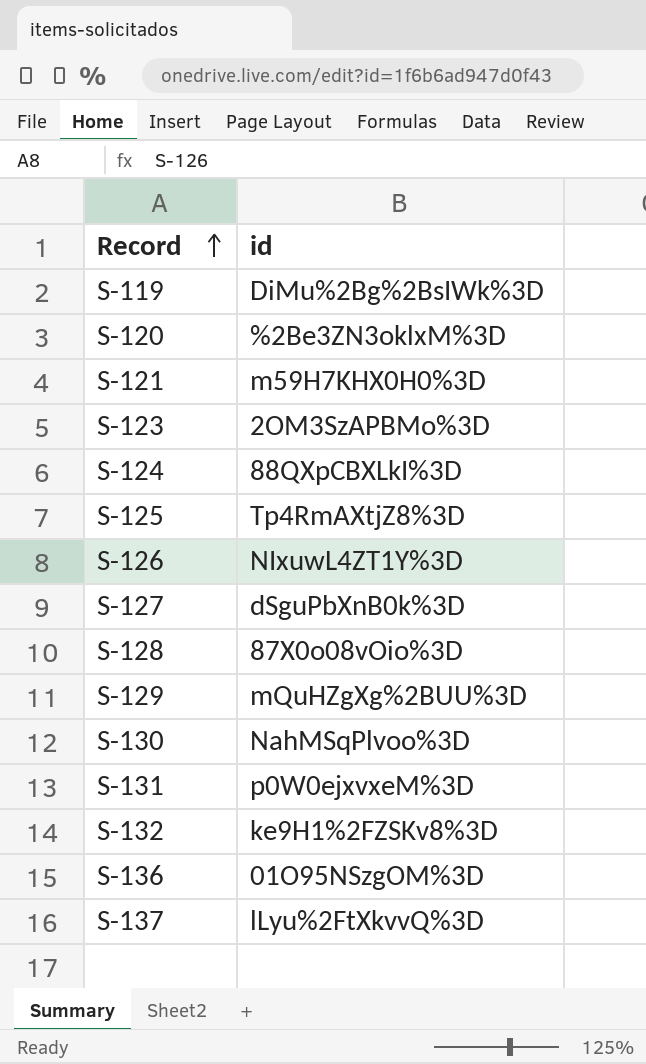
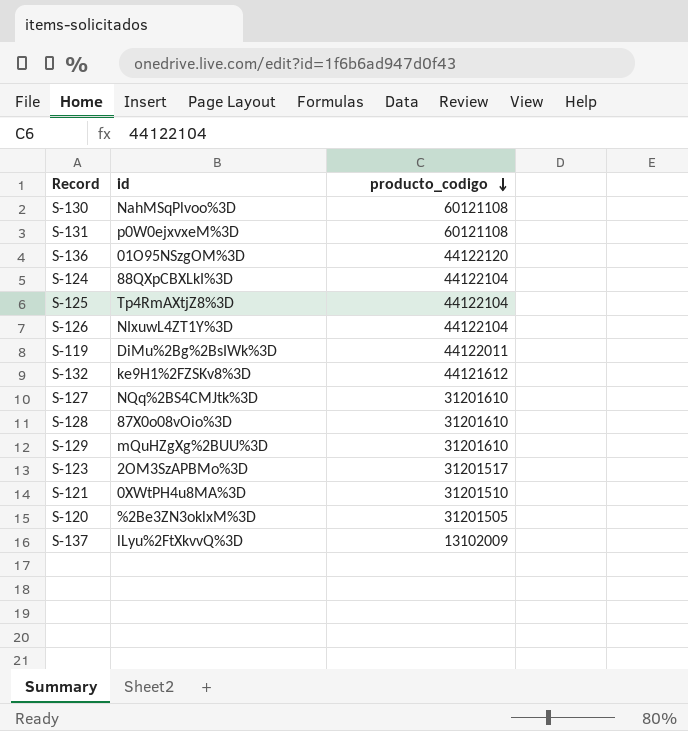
row order: Record ascending -> producto_codigo descending
column producto_codigo | position: none -> 3
S-127 | id: dSguPbXnB0k%3D -> NQq%2BS4CMJtk%3D
S-121 | id: m59H7KHX0H0%3D -> 0XWtPH4u8MA%3D

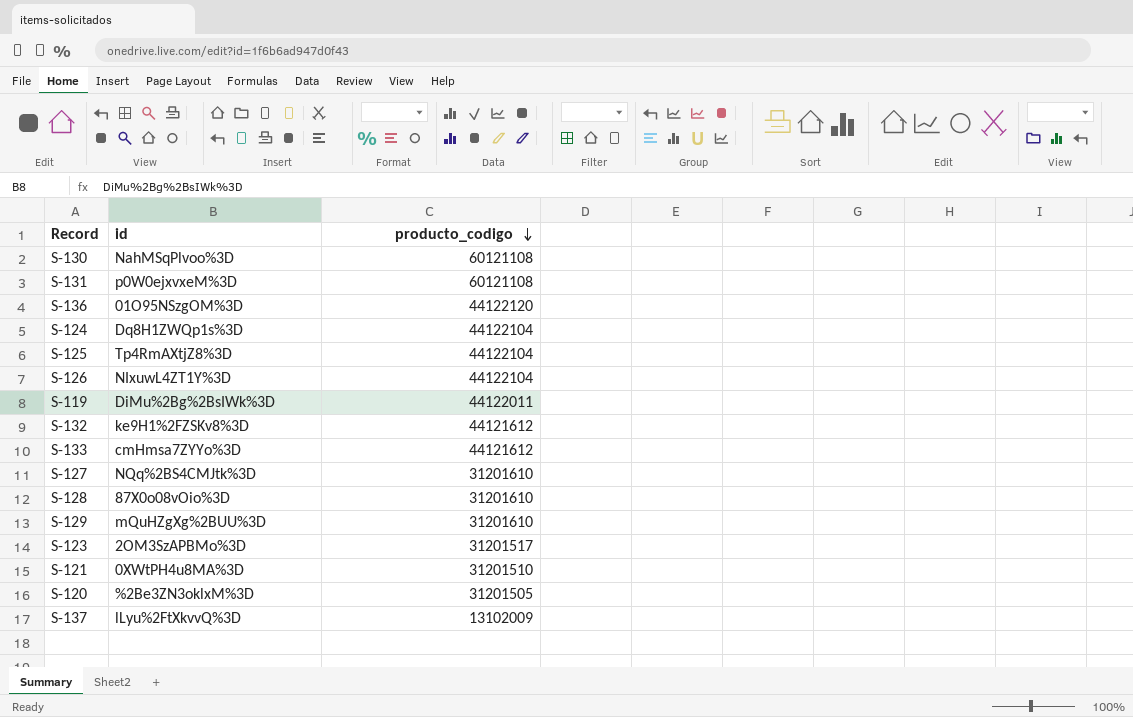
S-124 | id: 88QXpCBXLkI%3D -> Dq8H1ZWQp1s%3D
row S-133: none -> cmHmsa7ZYYo%3D | 44121612

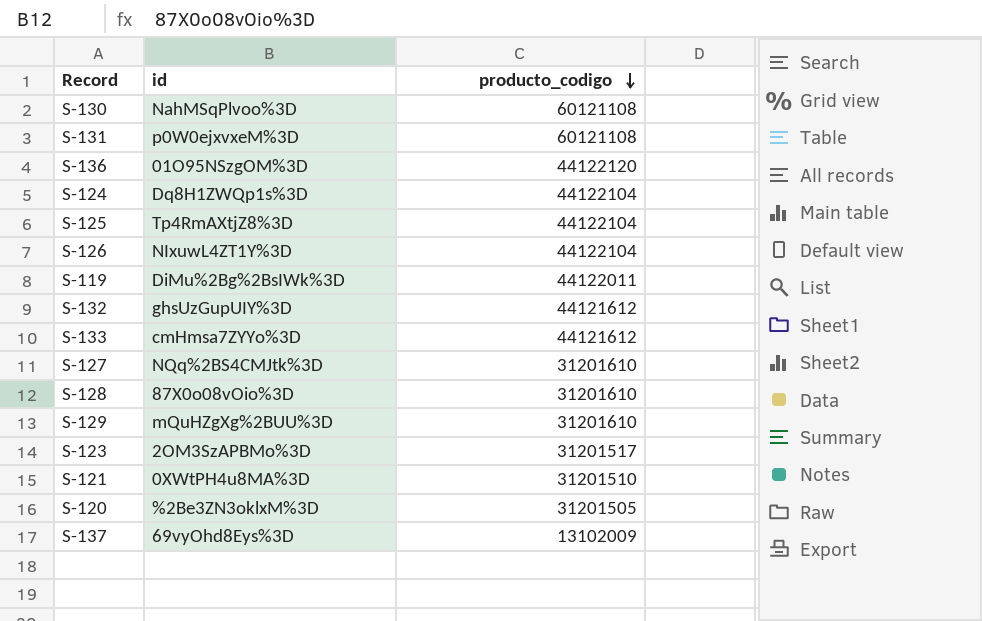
S-132 | id: ke9H1%2FZSKv8%3D -> ghsUzGupUIY%3D
S-137 | id: lLyu%2FtXkvvQ%3D -> 69vyOhd8Eys%3D

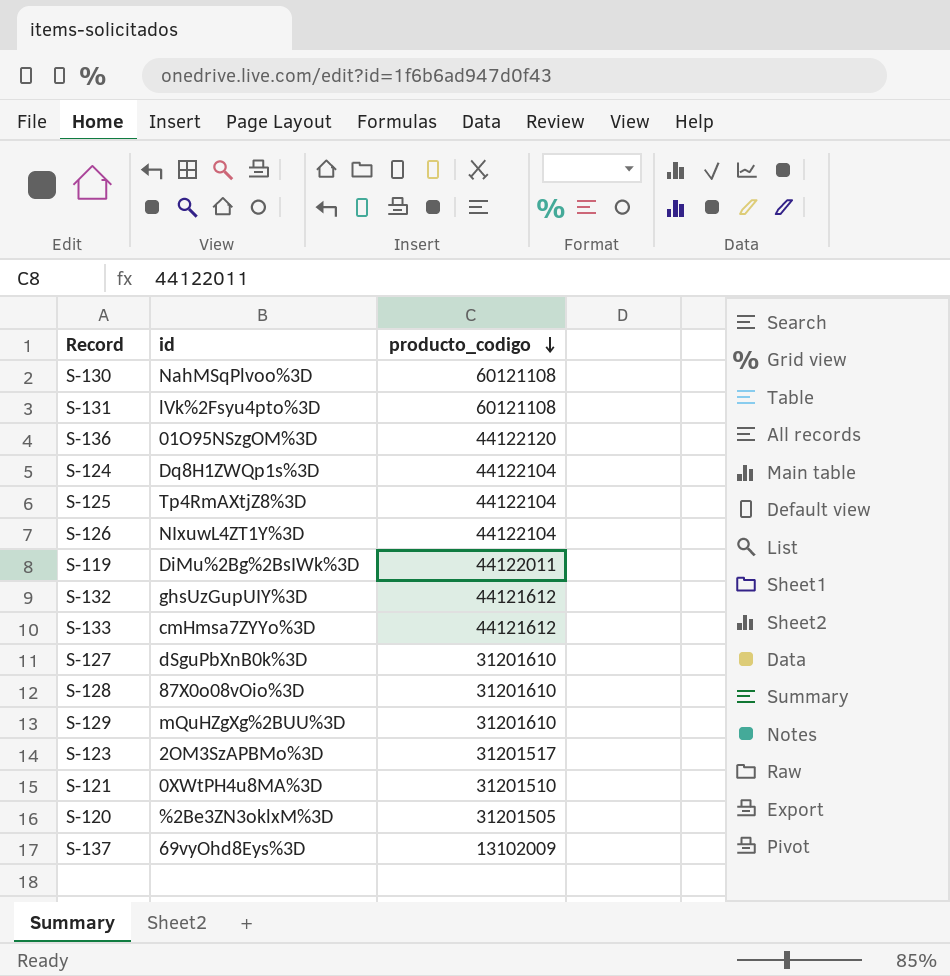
S-131 | id: p0W0ejxvxeM%3D -> lVk%2Fsyu4pto%3D
S-127 | id: NQq%2BS4CMJtk%3D -> dSguPbXnB0k%3D

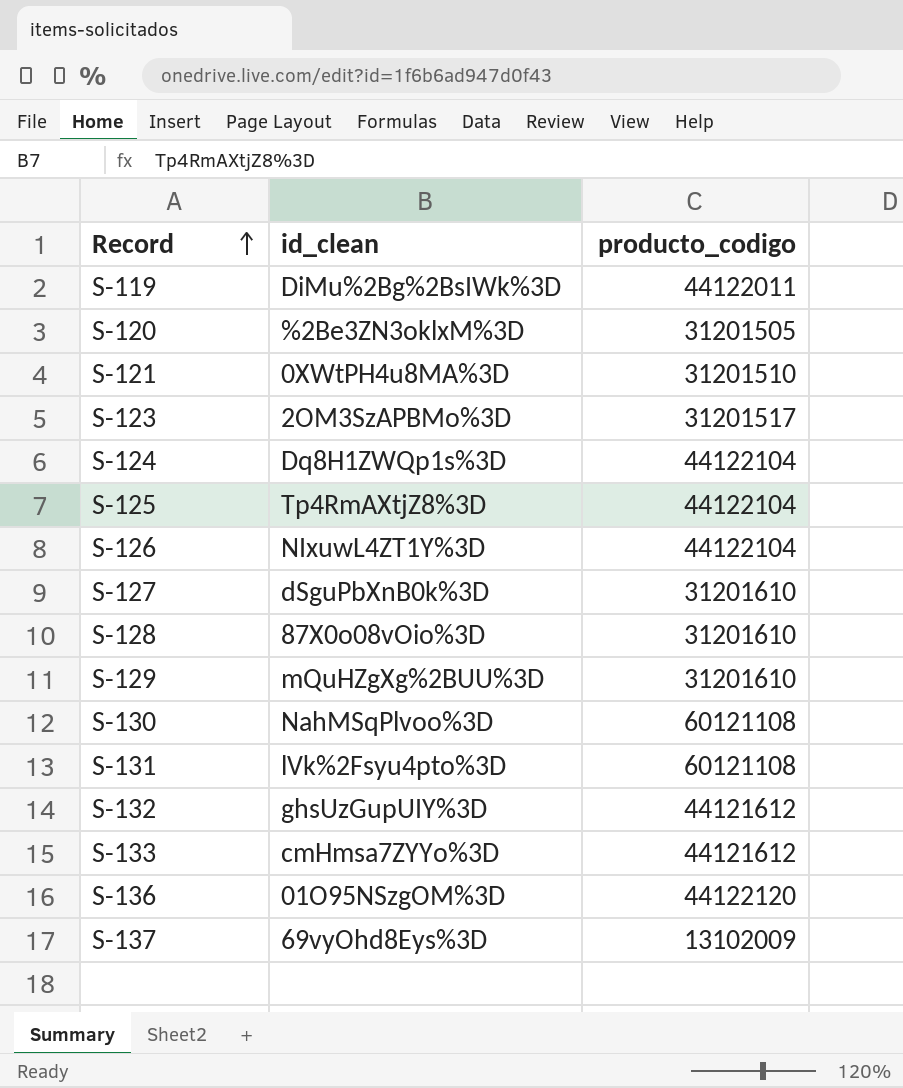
row order: producto_codigo descending -> Record ascending
column name: id -> id_clean

